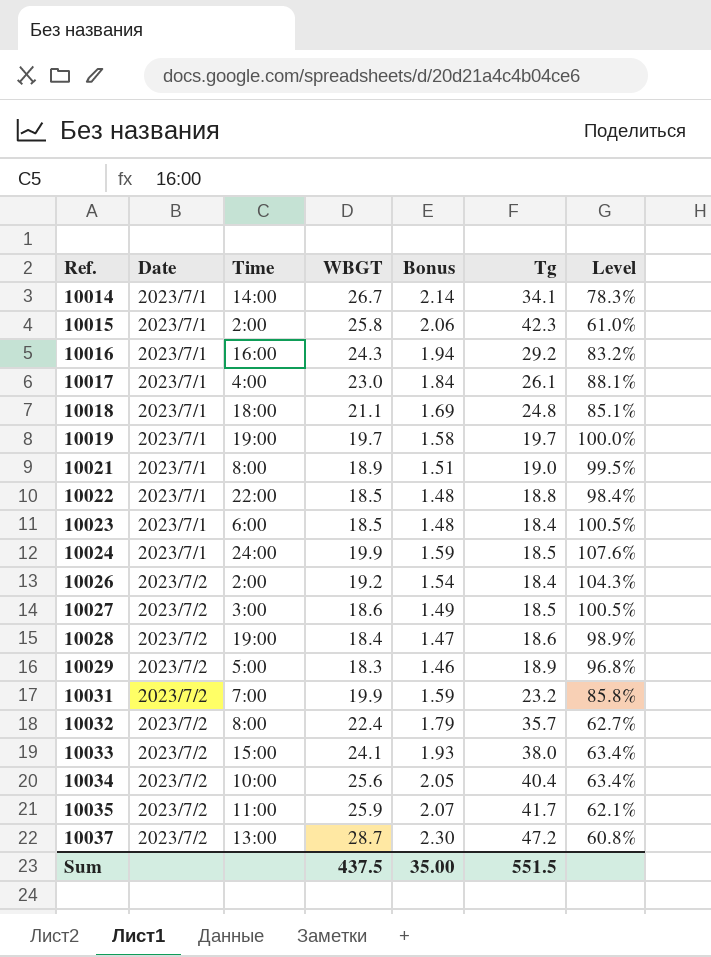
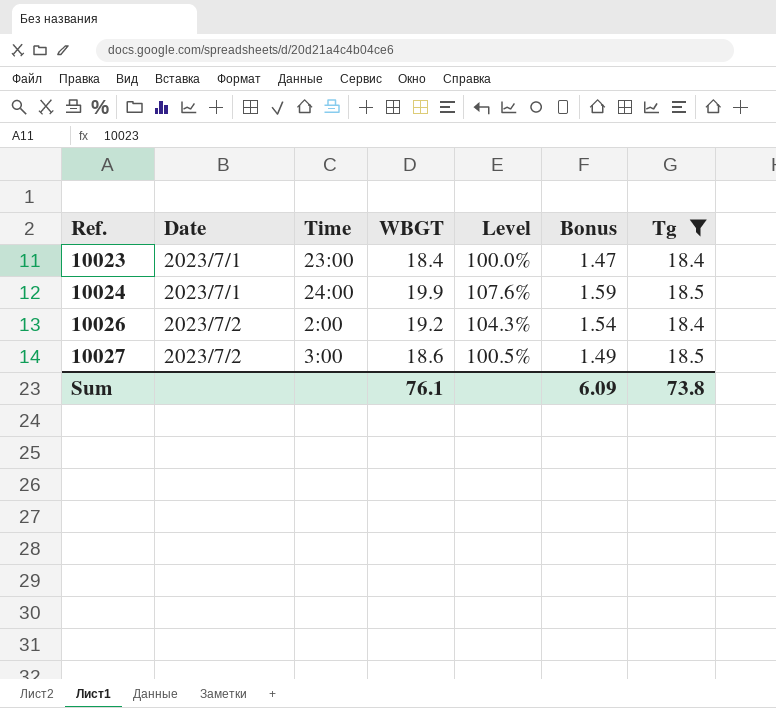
filter: none -> Tg <= 18.5
column Level | position: 7 -> 5
10023 | Time: 6:00 -> 23:00
10023 | WBGT: 18.5 -> 18.4
10023 | Level: 100.5% -> 100.0%
10023 | Bonus: 1.48 -> 1.47
Sum | WBGT: 437.5 -> 76.1
Sum | Bonus: 35.00 -> 6.09
Sum | Tg: 551.5 -> 73.8

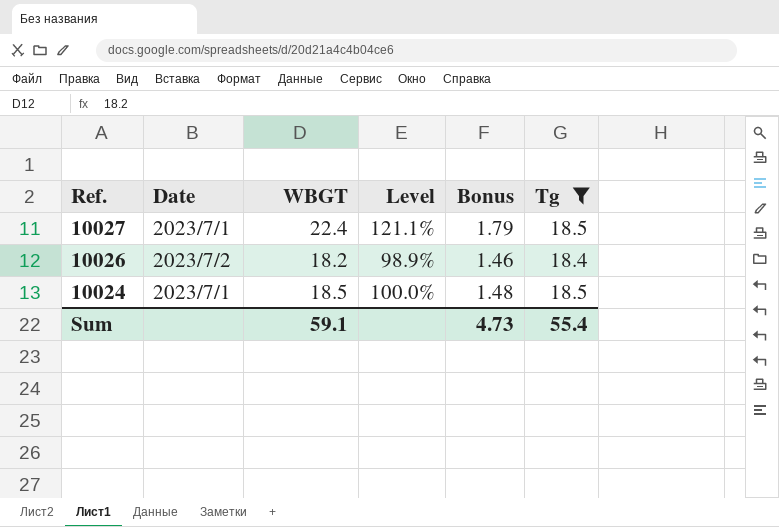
row order: Ref. ascending -> Ref. descending
column Time | position: 3 -> none
row 10023: 2023/7/1 | 23:00 | 18.4 | 100.0% | 1.47 | 18.4 -> none
10027 | Date: 2023/7/2 -> 2023/7/1
10027 | WBGT: 18.6 -> 22.4
10027 | Level: 100.5% -> 121.1%
10027 | Bonus: 1.49 -> 1.79
10026 | WBGT: 19.2 -> 18.2
10026 | Level: 104.3% -> 98.9%
10026 | Bonus: 1.54 -> 1.46
10024 | WBGT: 19.9 -> 18.5
10024 | Level: 107.6% -> 100.0%
10024 | Bonus: 1.59 -> 1.48
Sum | WBGT: 76.1 -> 59.1
Sum | Bonus: 6.09 -> 4.73
Sum | Tg: 73.8 -> 55.4

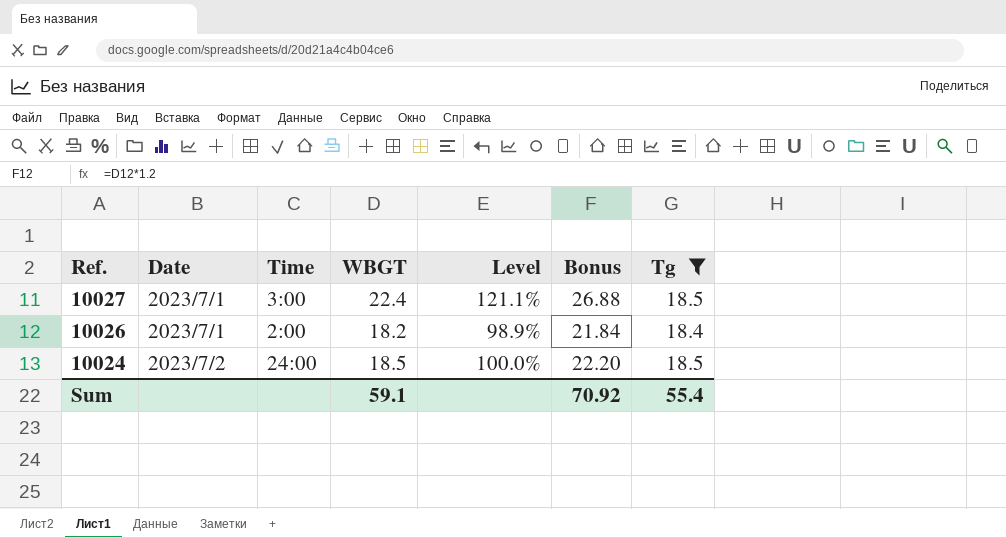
column Time | position: none -> 3
column Bonus | formula: [WBGT] * 0.08 -> [WBGT] * 1.2
10026 | Date: 2023/7/2 -> 2023/7/1
10024 | Date: 2023/7/1 -> 2023/7/2
Sum | Bonus: 4.73 -> 70.92

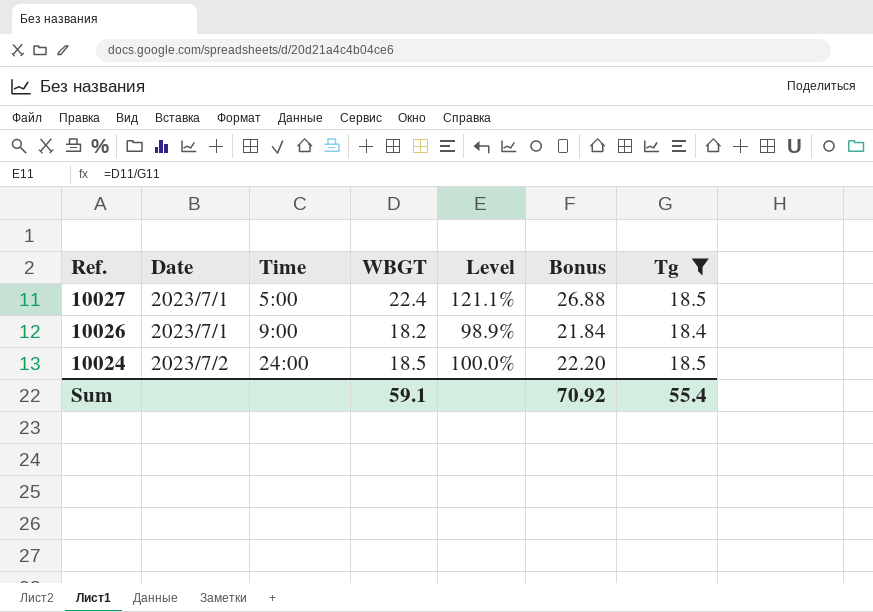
10027 | Time: 3:00 -> 5:00
10026 | Time: 2:00 -> 9:00

